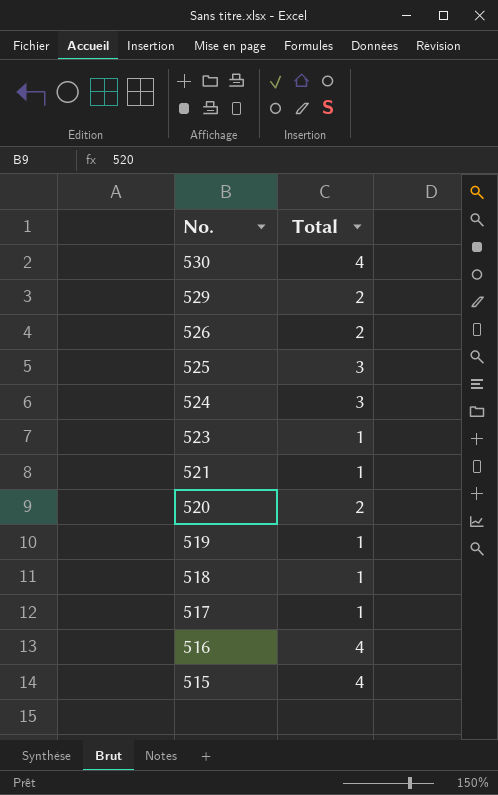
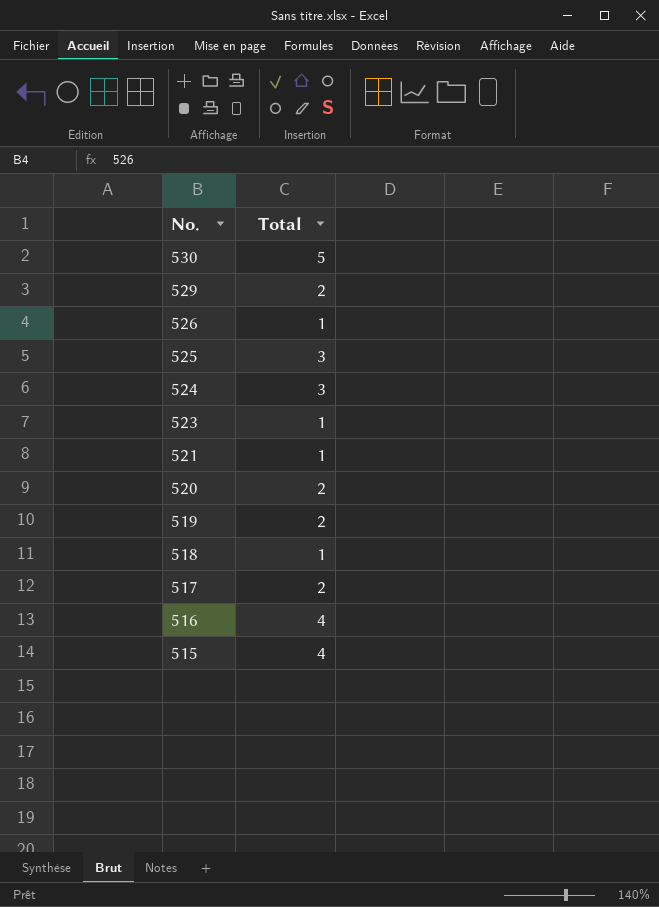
530 | Total: 4 -> 5
526 | Total: 2 -> 1
519 | Total: 1 -> 2
517 | Total: 1 -> 2

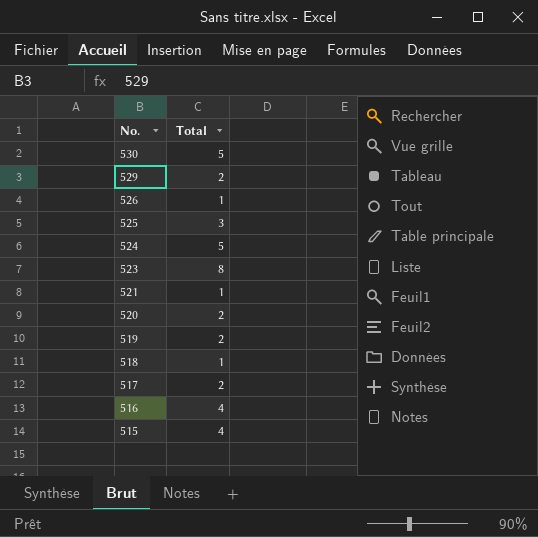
524 | Total: 3 -> 5
523 | Total: 1 -> 8

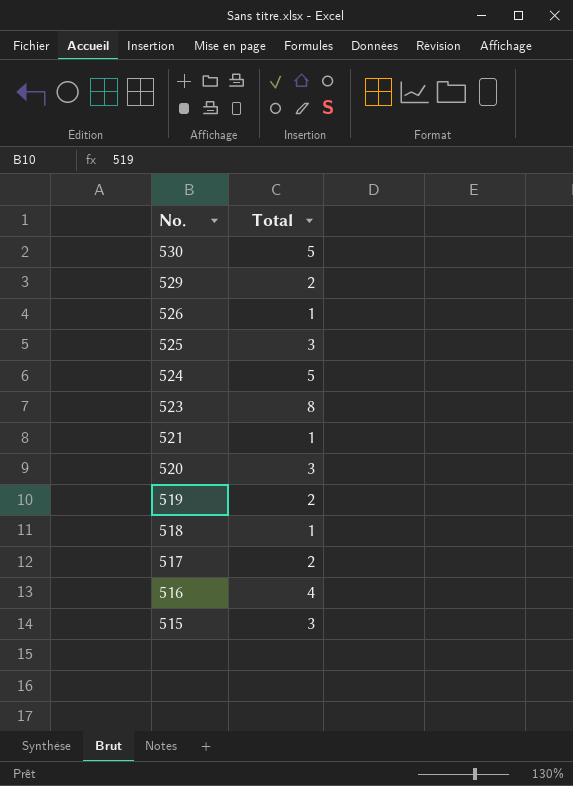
520 | Total: 2 -> 3
515 | Total: 4 -> 3

